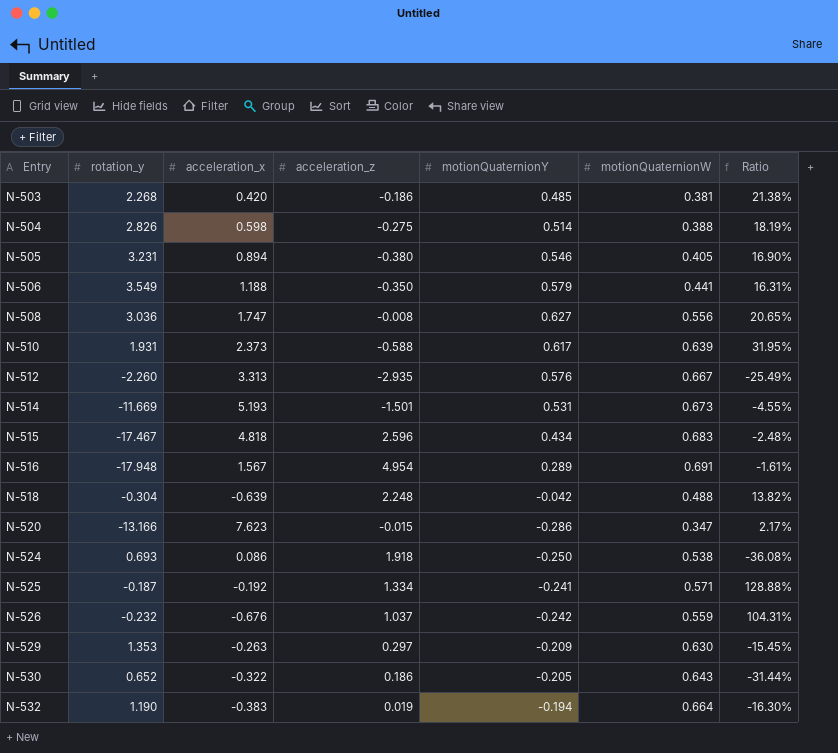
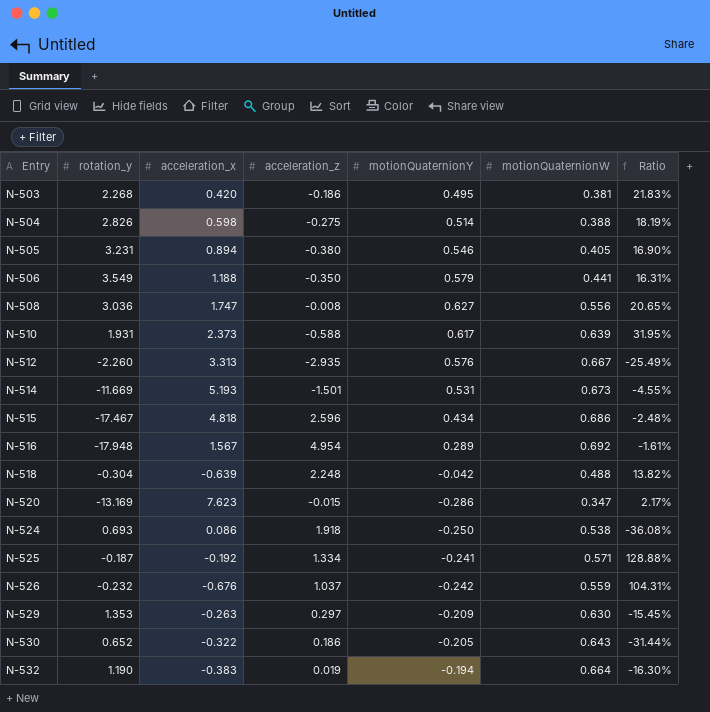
N-503 | motionQuaternionY: 0.485 -> 0.495
N-503 | Ratio: 21.38% -> 21.83%
N-515 | motionQuaternionW: 0.683 -> 0.686
N-516 | motionQuaternionW: 0.691 -> 0.692
N-520 | rotation_y: -13.166 -> -13.169

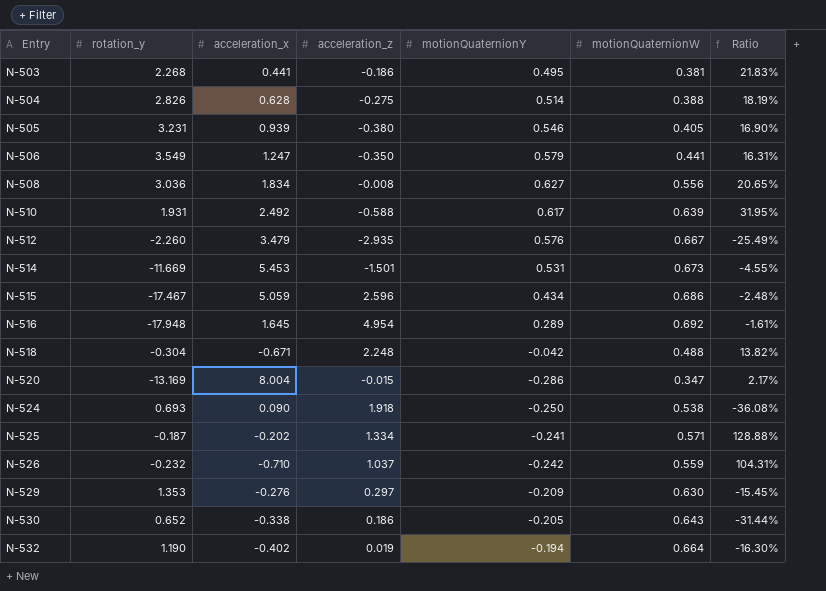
N-503 | acceleration_x: 0.420 -> 0.441
N-504 | acceleration_x: 0.598 -> 0.628
N-505 | acceleration_x: 0.894 -> 0.939
N-506 | acceleration_x: 1.188 -> 1.247
N-508 | acceleration_x: 1.747 -> 1.834
N-510 | acceleration_x: 2.373 -> 2.492
N-512 | acceleration_x: 3.313 -> 3.479
N-514 | acceleration_x: 5.193 -> 5.453
N-515 | acceleration_x: 4.818 -> 5.059
N-516 | acceleration_x: 1.567 -> 1.645
N-518 | acceleration_x: -0.639 -> -0.671
N-520 | acceleration_x: 7.623 -> 8.004
N-524 | acceleration_x: 0.086 -> 0.090
N-525 | acceleration_x: -0.192 -> -0.202
N-526 | acceleration_x: -0.676 -> -0.710
N-529 | acceleration_x: -0.263 -> -0.276
N-530 | acceleration_x: -0.322 -> -0.338
N-532 | acceleration_x: -0.383 -> -0.402

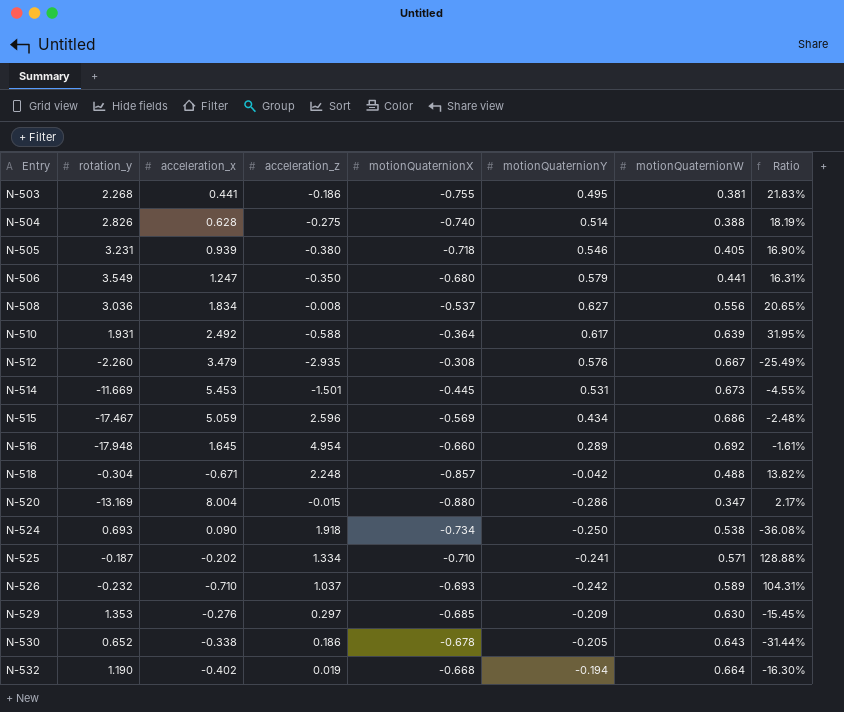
column motionQuaternionX | position: none -> 5
N-526 | motionQuaternionW: 0.559 -> 0.589

